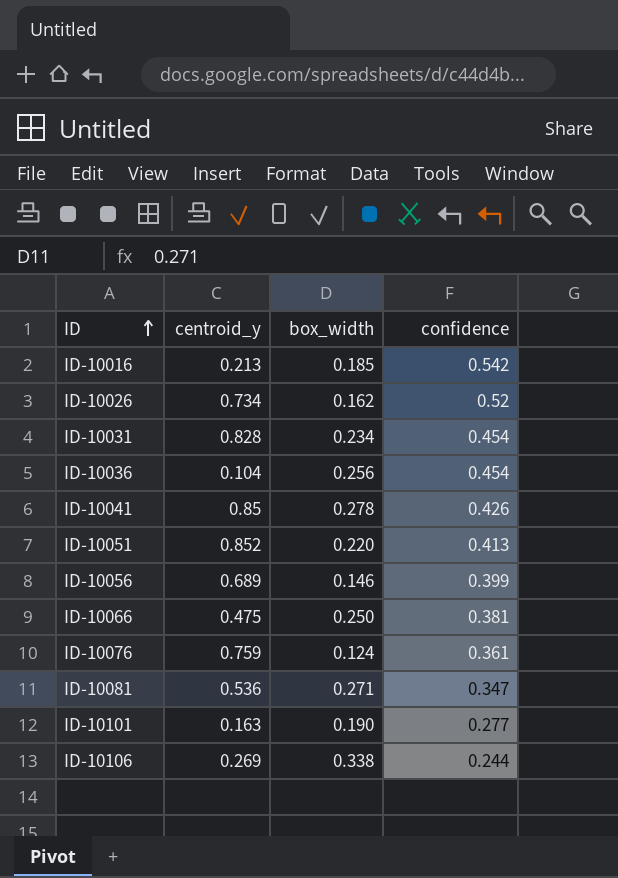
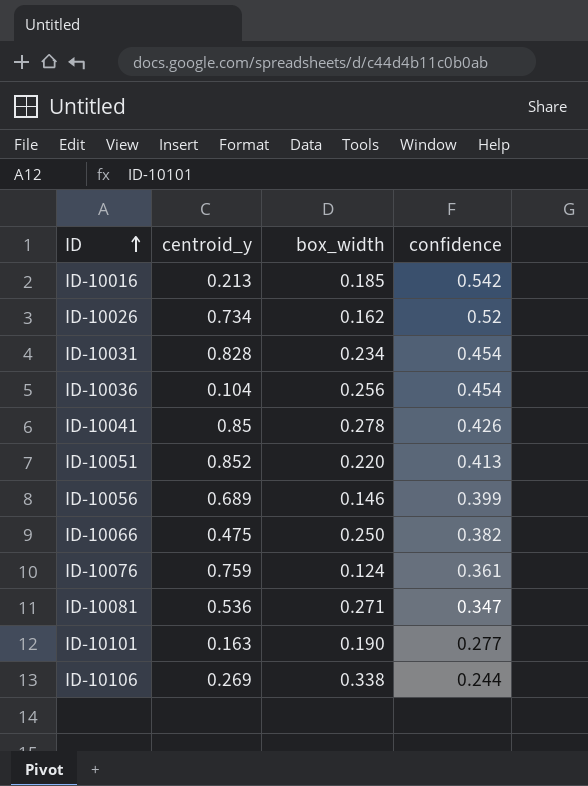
ID-10066 | confidence: 0.381 -> 0.382

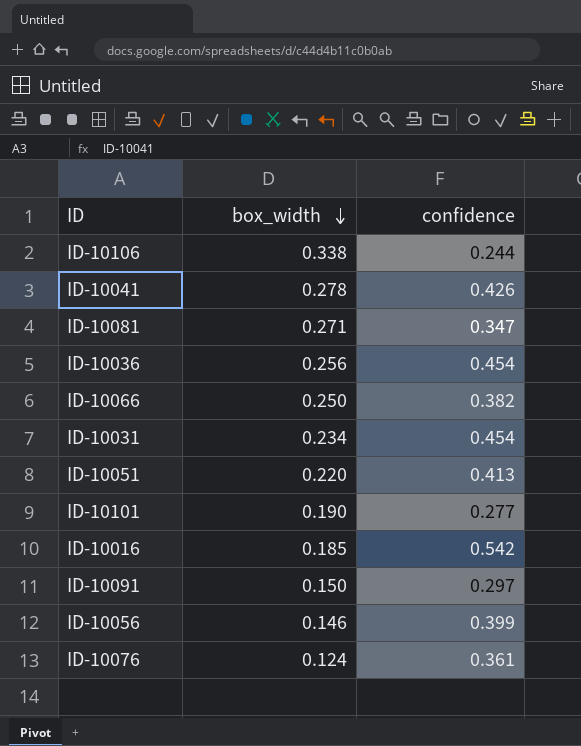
row order: ID ascending -> box_width descending
column centroid_y | position: 2 -> none
row ID-10026: 0.734 | 0.162 | 0.52 -> none
row ID-10091: none -> 0.150 | 0.297

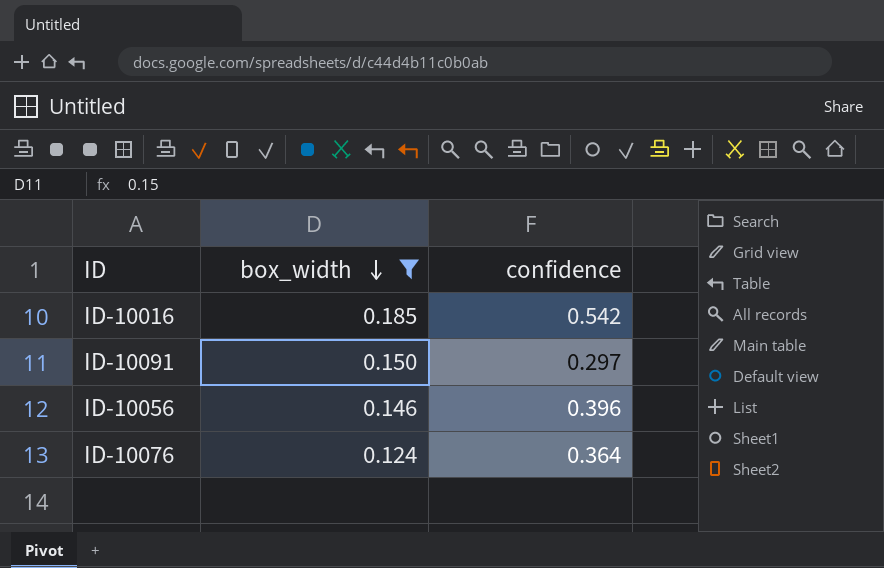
filter: none -> box_width <= 0.185
ID-10056 | confidence: 0.399 -> 0.396
ID-10076 | confidence: 0.361 -> 0.364

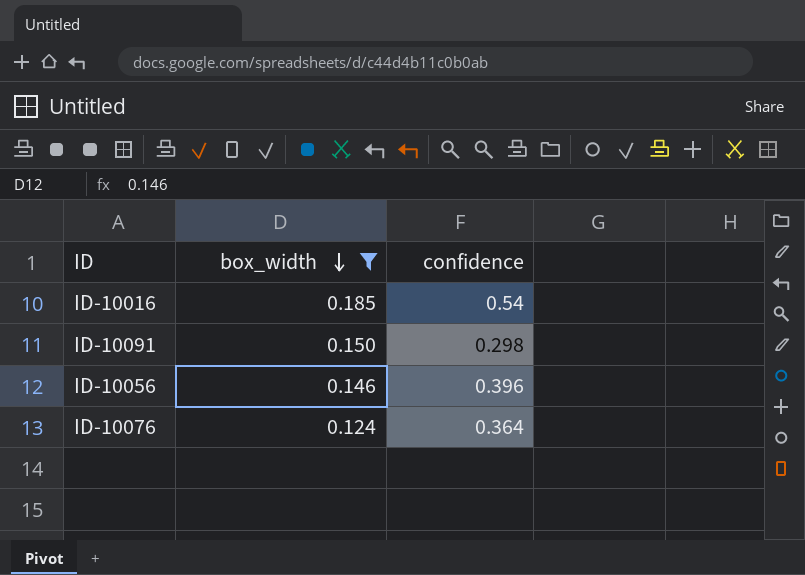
ID-10016 | confidence: 0.542 -> 0.54
ID-10091 | confidence: 0.297 -> 0.298

